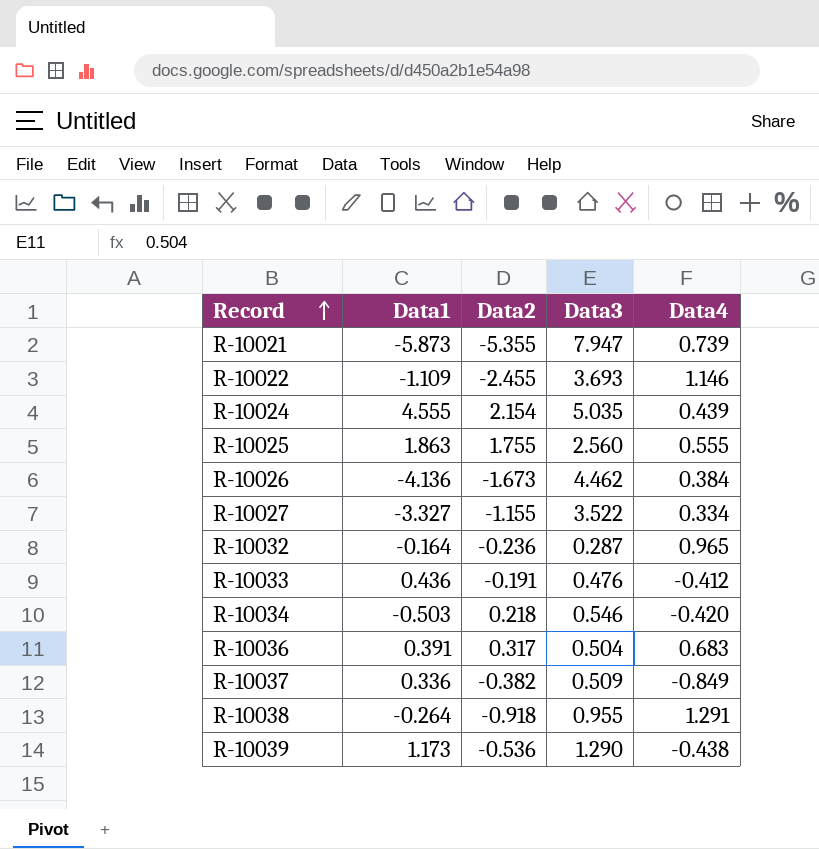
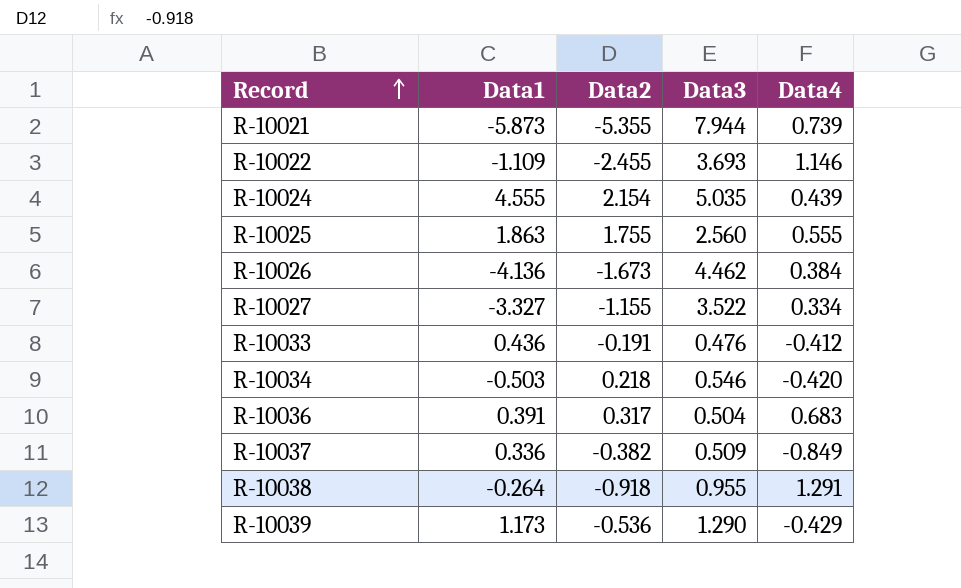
row R-10032: -0.164 | -0.236 | 0.287 | 0.965 -> none
R-10021 | Data3: 7.947 -> 7.944
R-10039 | Data4: -0.438 -> -0.429

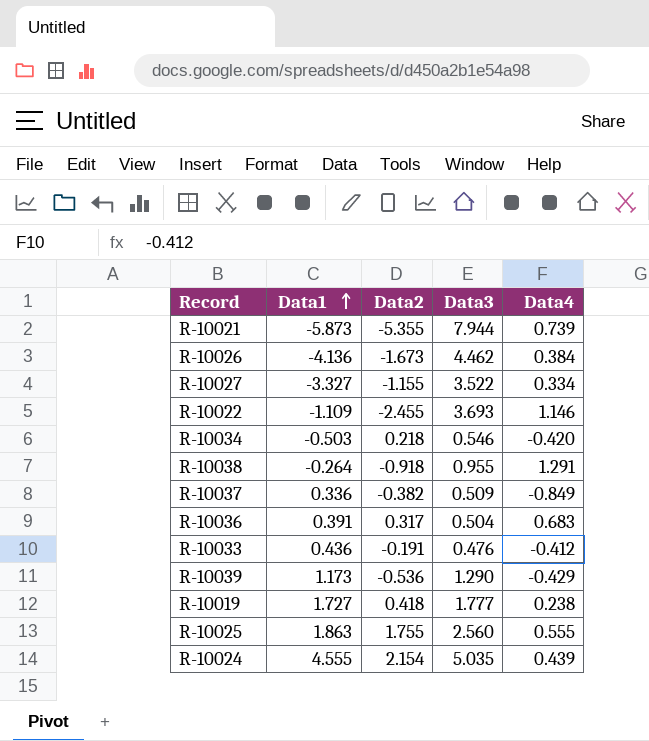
row order: Record ascending -> Data1 ascending
row R-10019: none -> 1.727 | 0.418 | 1.777 | 0.238

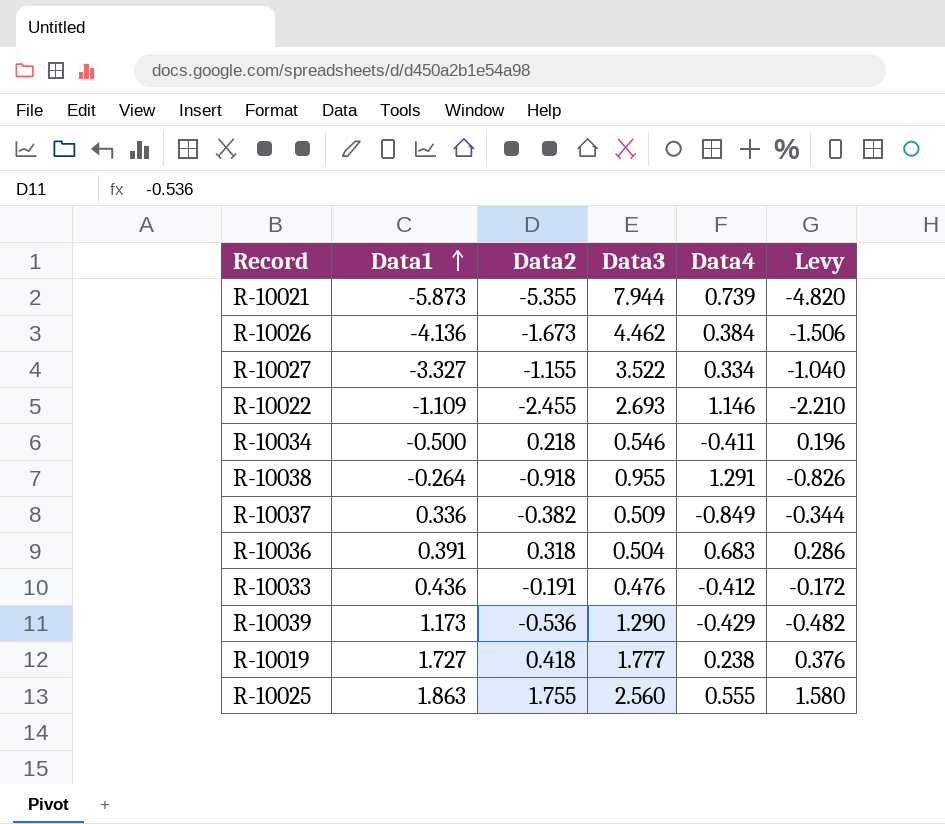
column Levy | formula: none -> [Data2] * 0.9
row R-10024: 4.555 | 2.154 | 5.035 | 0.439 -> none
R-10022 | Data3: 3.693 -> 2.693
R-10034 | Data1: -0.503 -> -0.500
R-10034 | Data4: -0.420 -> -0.411
R-10036 | Data2: 0.317 -> 0.318

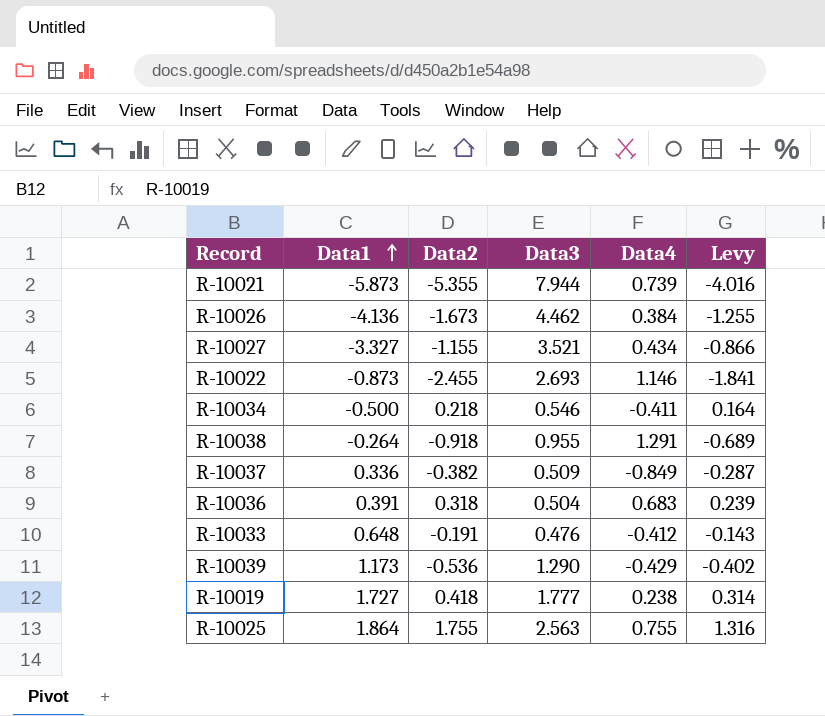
column Levy | formula: [Data2] * 0.9 -> [Data2] * 0.75
R-10027 | Data3: 3.522 -> 3.521
R-10027 | Data4: 0.334 -> 0.434
R-10022 | Data1: -1.109 -> -0.873
R-10033 | Data1: 0.436 -> 0.648
R-10025 | Data1: 1.863 -> 1.864
R-10025 | Data3: 2.560 -> 2.563
R-10025 | Data4: 0.555 -> 0.755

